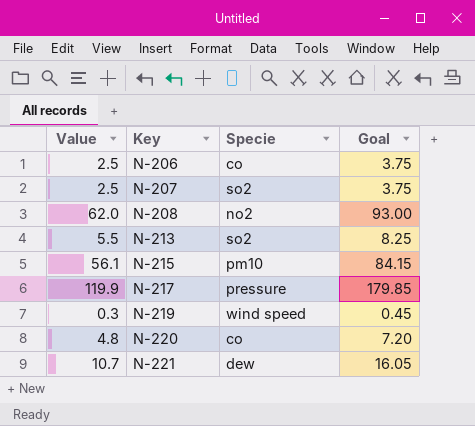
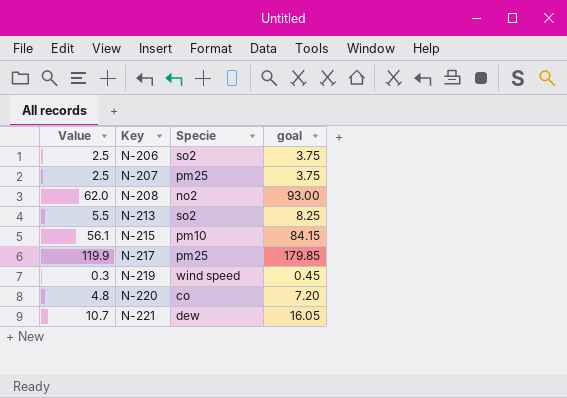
column name: Goal -> goal
N-206 | Specie: co -> so2
N-207 | Specie: so2 -> pm25
N-217 | Specie: pressure -> pm25

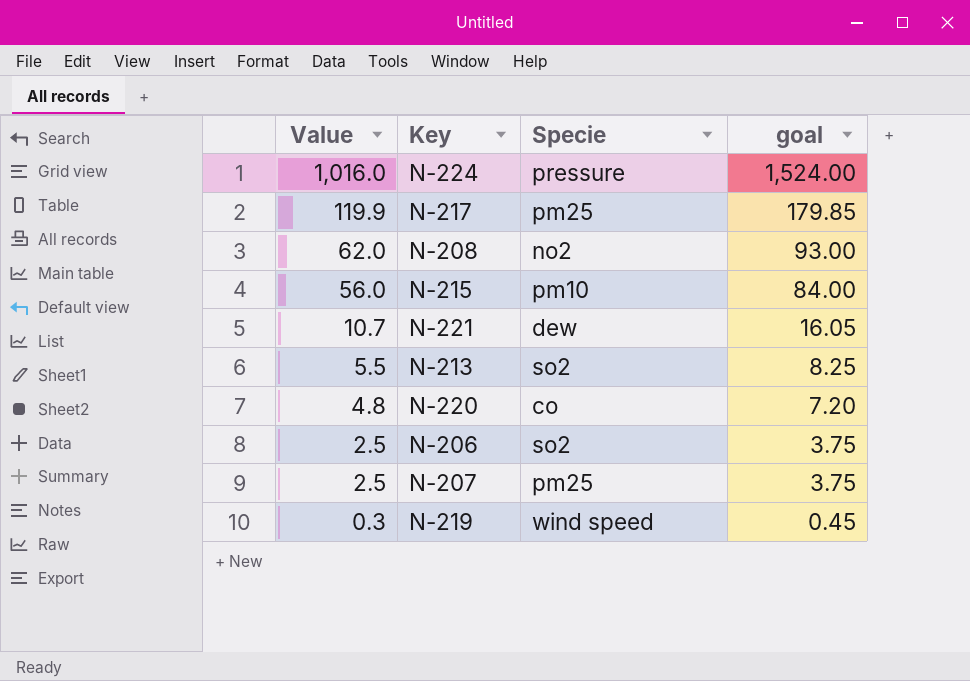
row order: Key ascending -> Value descending
row N-224: none -> 1,016.0 | pressure | 1,524.00
N-215 | Value: 56.1 -> 56.0
N-215 | goal: 84.15 -> 84.00

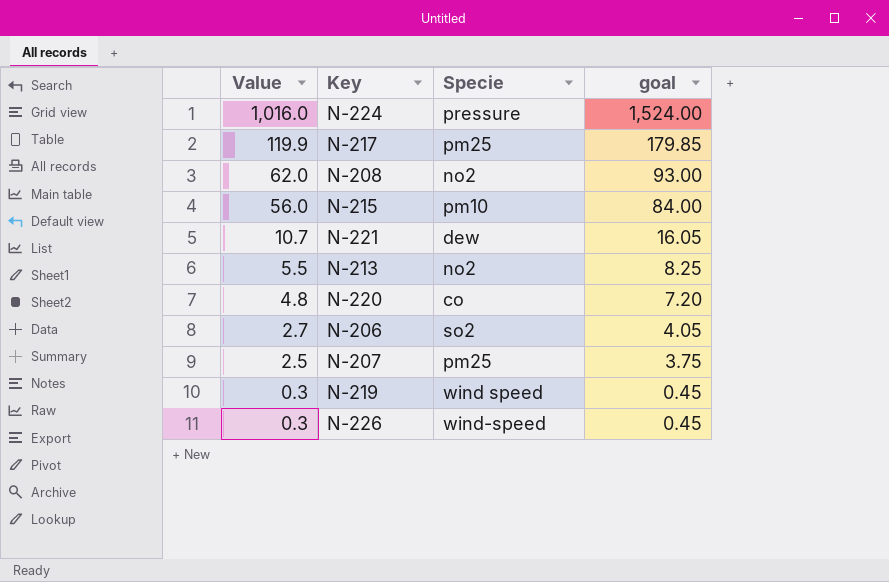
N-213 | Specie: so2 -> no2
N-206 | Value: 2.5 -> 2.7
N-206 | goal: 3.75 -> 4.05
row N-226: none -> 0.3 | wind-speed | 0.45

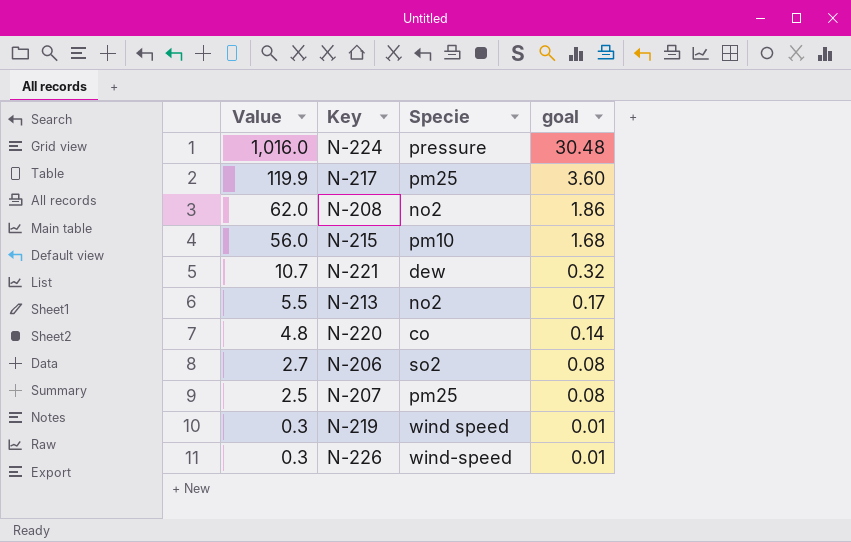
column goal | formula: [Value] * 1.5 -> [Value] * 0.03

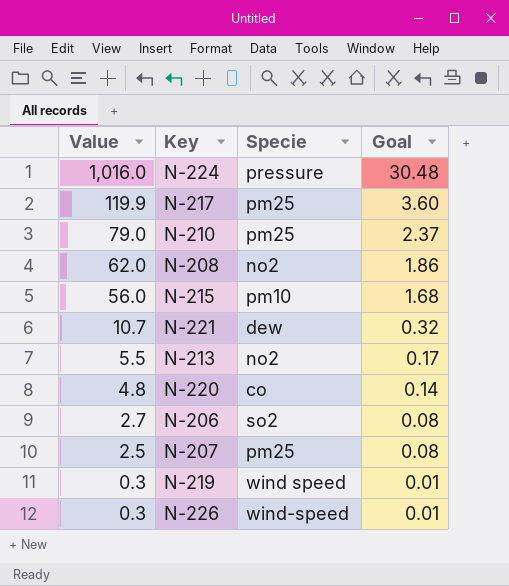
column name: goal -> Goal
row N-210: none -> 79.0 | pm25 | 2.37

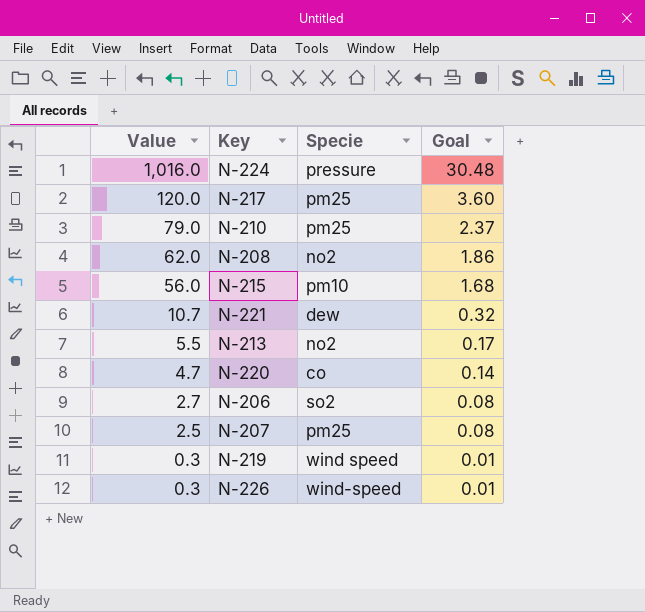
N-217 | Value: 119.9 -> 120.0
N-220 | Value: 4.8 -> 4.7

